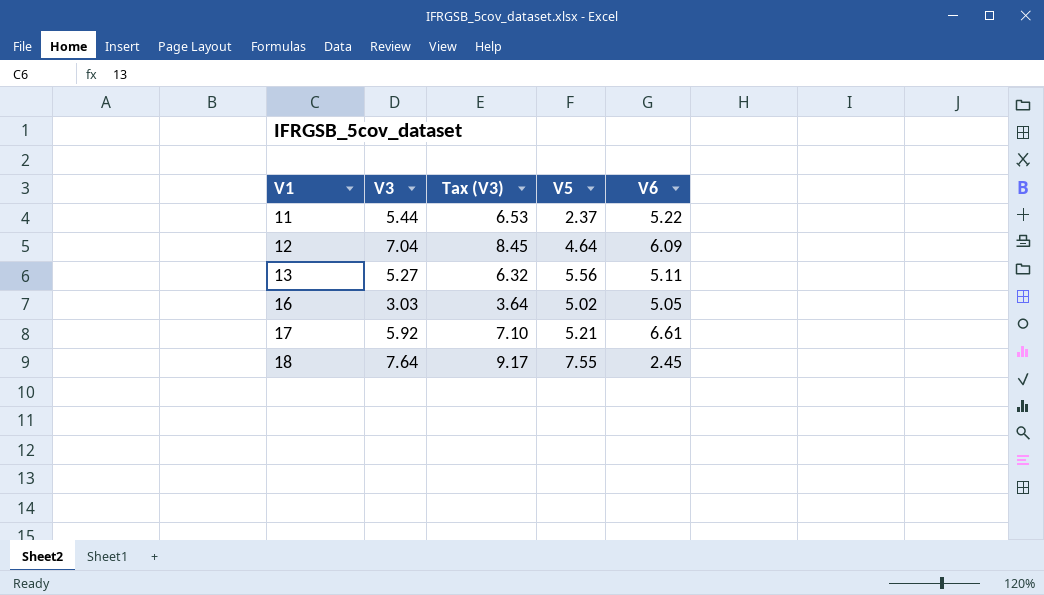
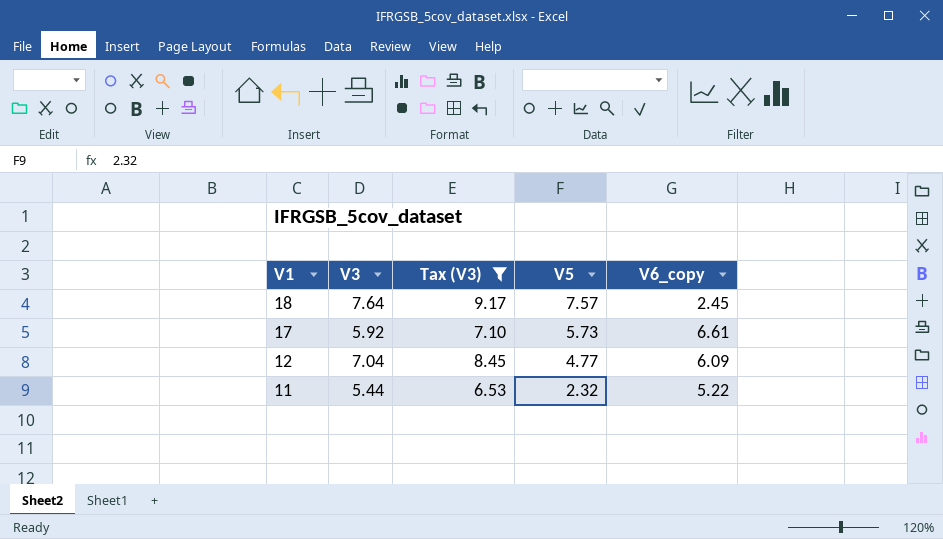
filter: none -> Tax (V3) >= 6.53
row order: V1 ascending -> V1 descending
column name: V6 -> V6_copy
18 | V5: 7.55 -> 7.57
17 | V5: 5.21 -> 5.73
12 | V5: 4.64 -> 4.77
11 | V5: 2.37 -> 2.32

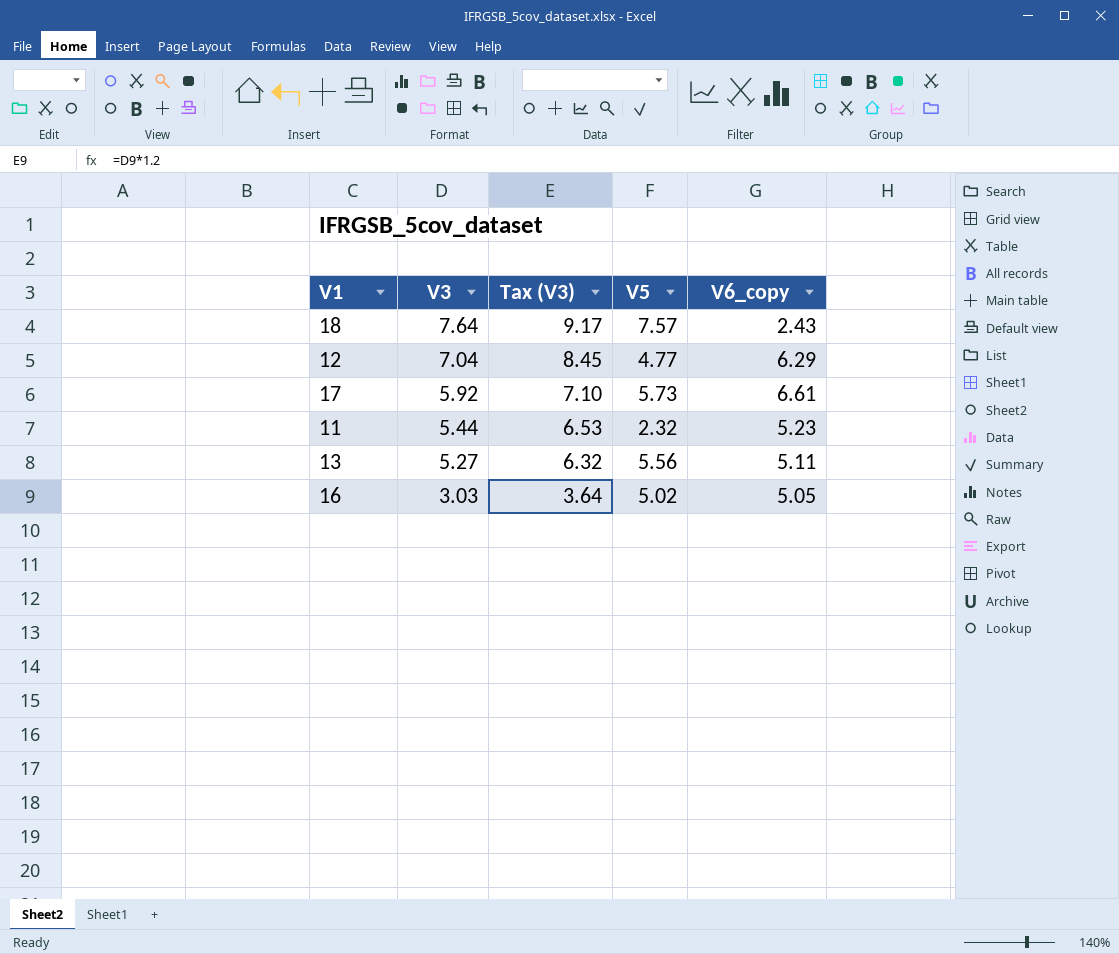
filter: Tax (V3) >= 6.53 -> none
row order: V1 descending -> V3 descending
18 | V6_copy: 2.45 -> 2.43
12 | V6_copy: 6.09 -> 6.29
11 | V6_copy: 5.22 -> 5.23

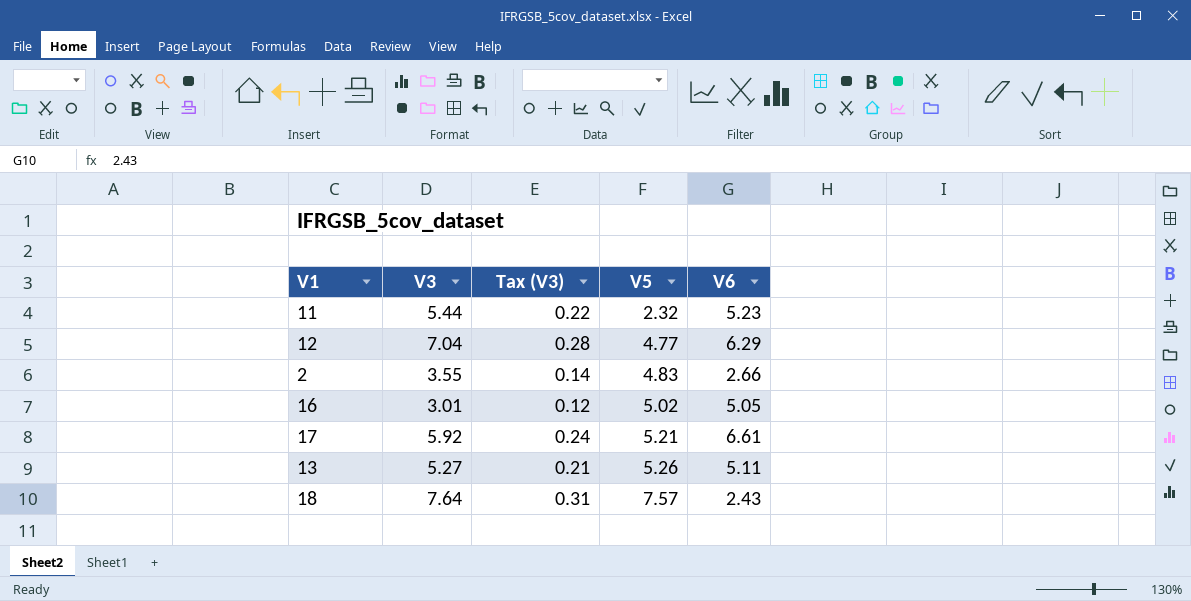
row order: V3 descending -> V5 ascending
column Tax (V3) | formula: [V3] * 1.2 -> [V3] * 0.04
column name: V6_copy -> V6
row 2: none -> 3.55 | 0.14 | 4.83 | 2.66
16 | V3: 3.03 -> 3.01
17 | V5: 5.73 -> 5.21
13 | V5: 5.56 -> 5.26

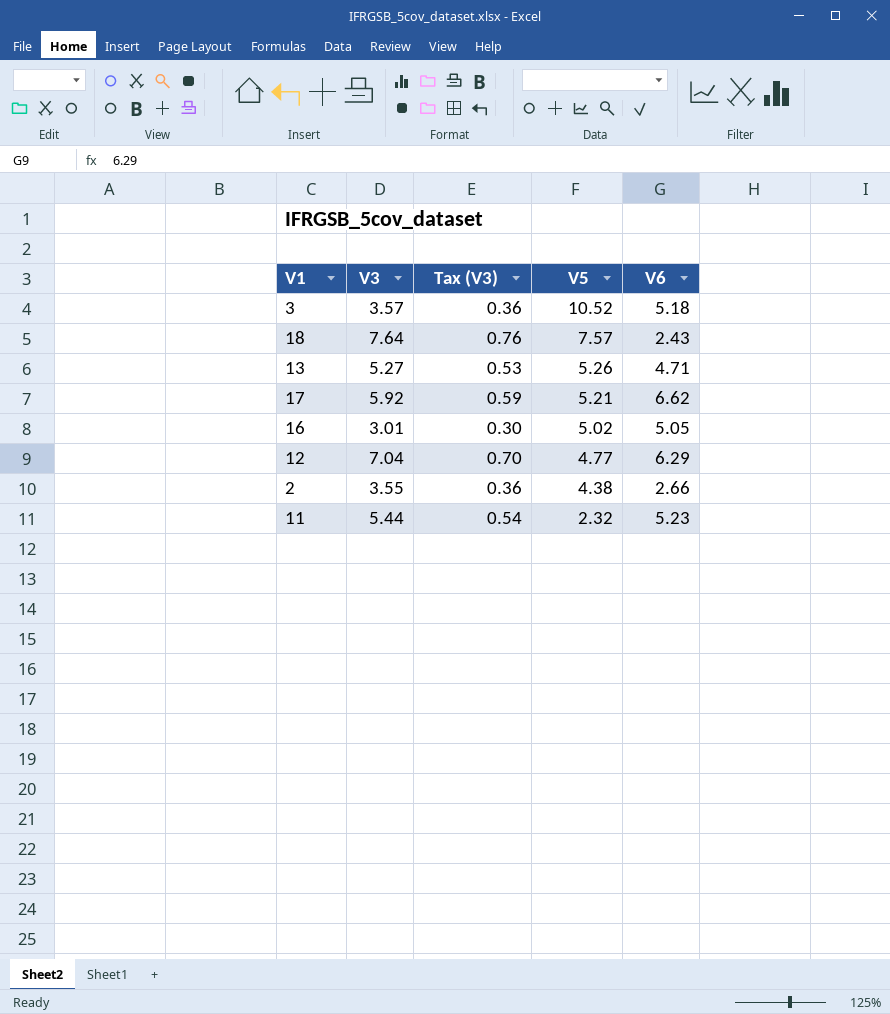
row order: V5 ascending -> V5 descending
column Tax (V3) | formula: [V3] * 0.04 -> [V3] * 0.1
row 3: none -> 3.57 | 0.36 | 10.52 | 5.18
13 | V6: 5.11 -> 4.71
17 | V6: 6.61 -> 6.62
2 | V5: 4.83 -> 4.38

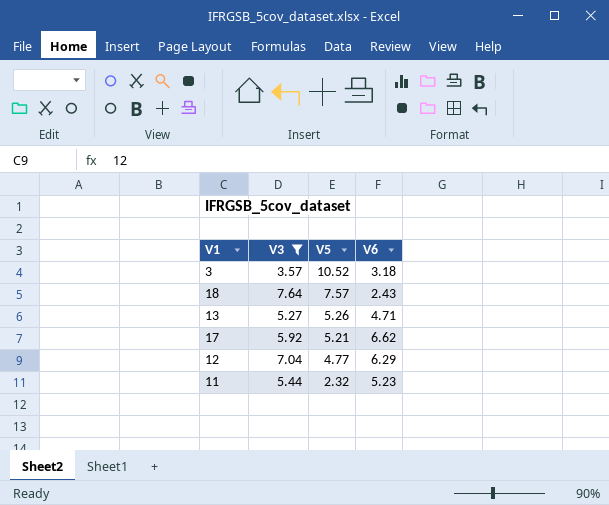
filter: none -> V3 >= 3.57
column Tax (V3) | formula: [V3] * 0.1 -> none
3 | V6: 5.18 -> 3.18

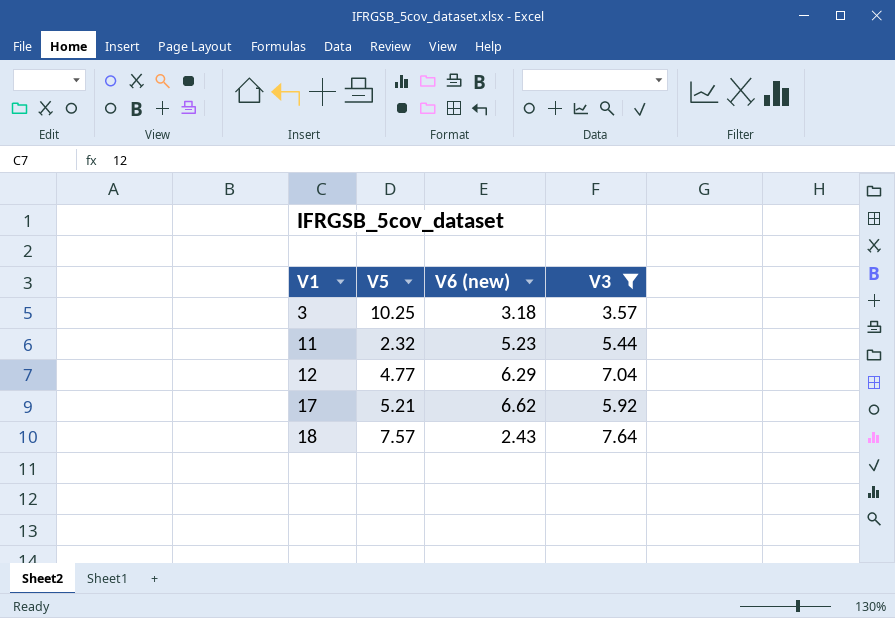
row order: V5 descending -> V1 ascending
column name: V6 -> V6 (new)
column V3 | position: 2 -> 4
row 13: 5.27 | 5.26 | 4.71 -> none
3 | V5: 10.52 -> 10.25

